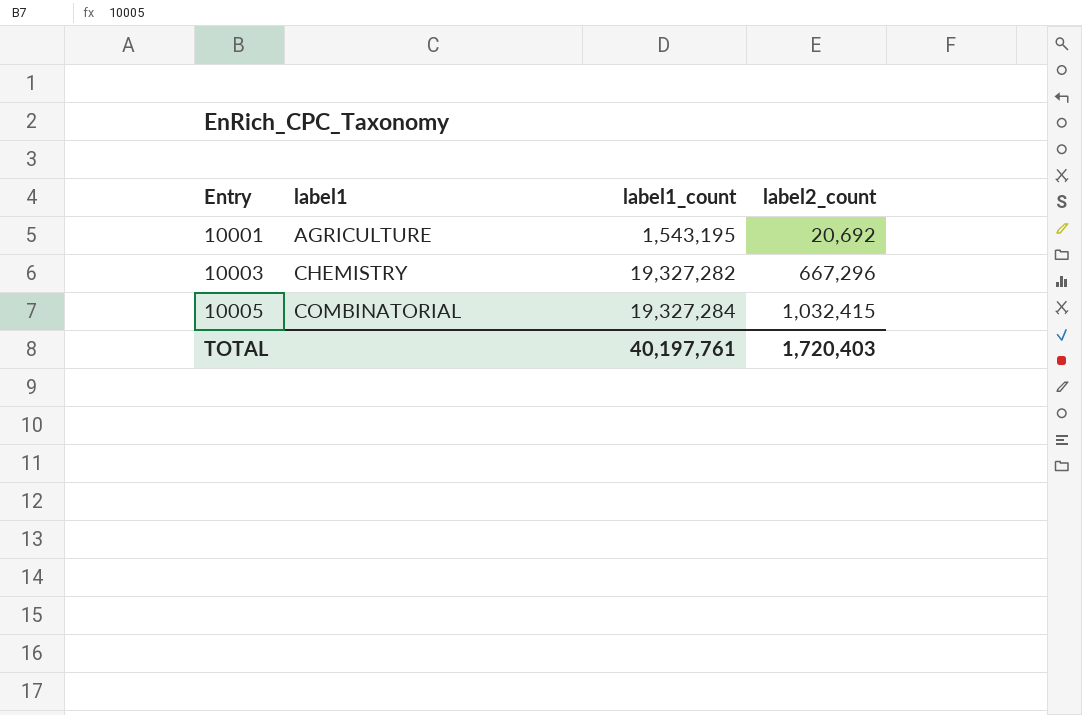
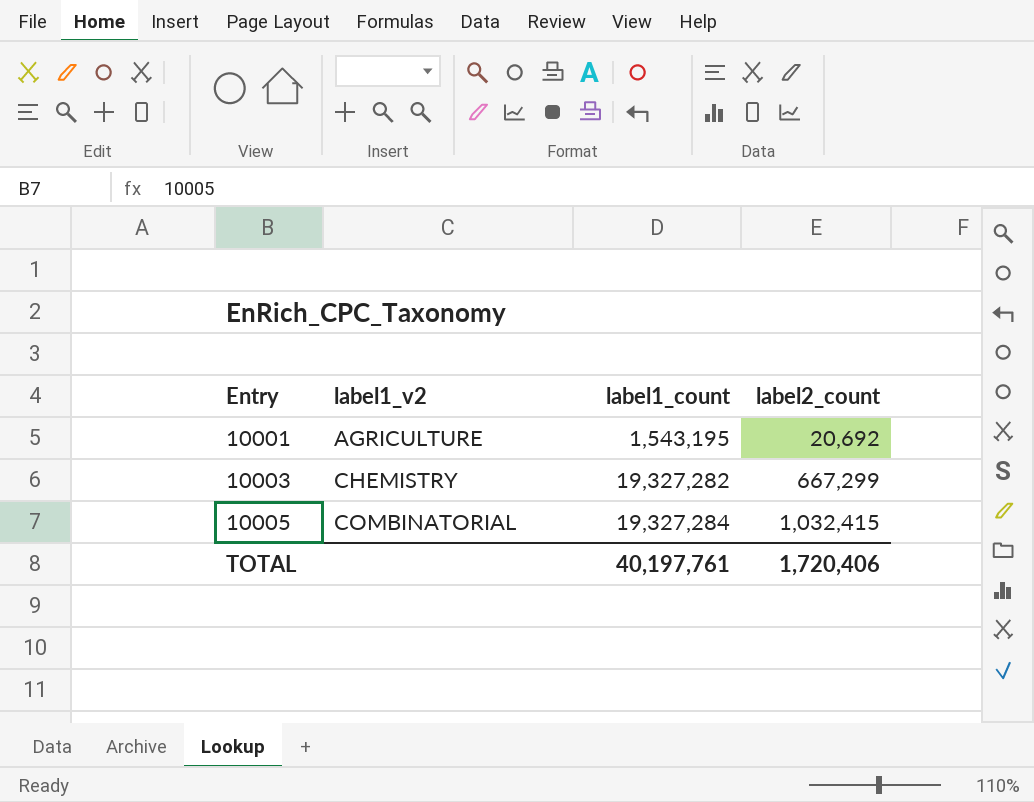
column name: label1 -> label1_v2
10003 | label2_count: 667,296 -> 667,299
TOTAL | label2_count: 1,720,403 -> 1,720,406

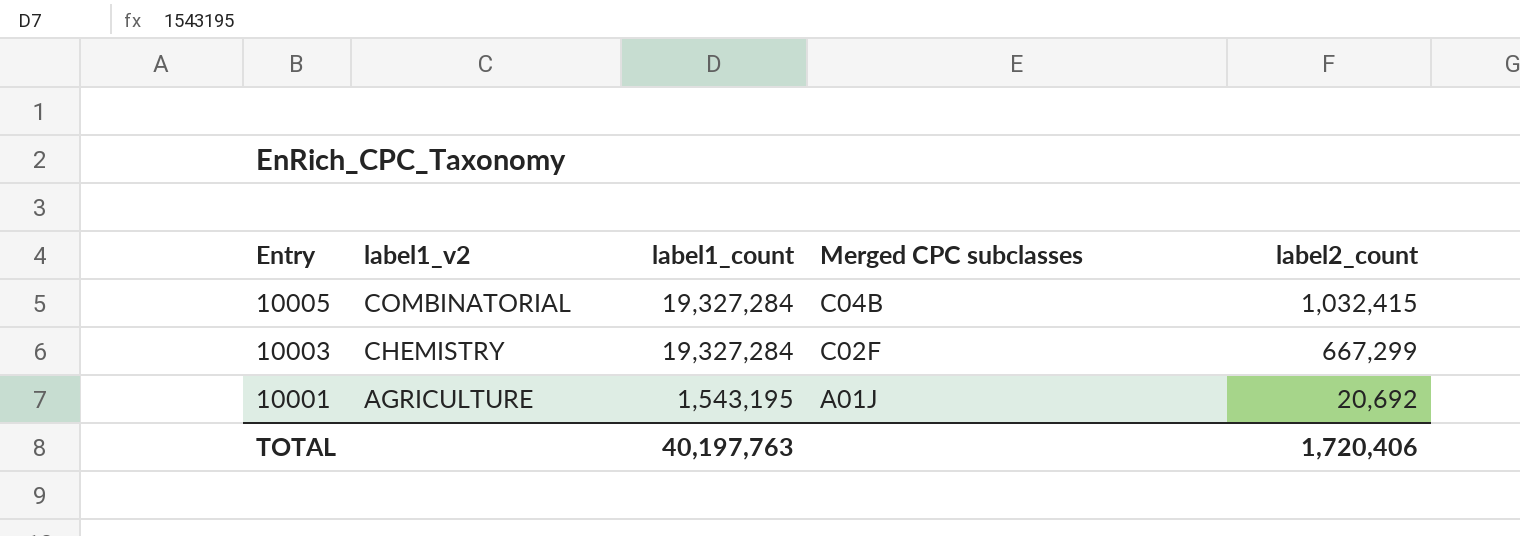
row order: Entry ascending -> Entry descending
column Merged CPC subclasses | position: none -> 4
10003 | label1_count: 19,327,282 -> 19,327,284
TOTAL | label1_count: 40,197,761 -> 40,197,763

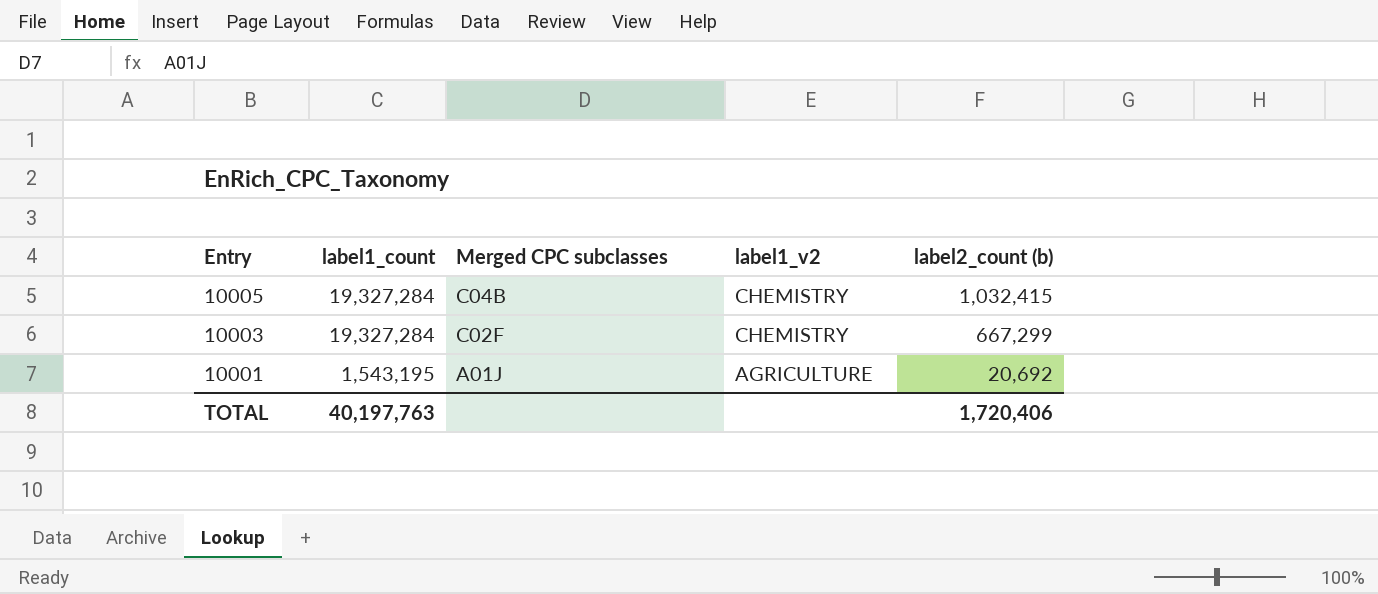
column label1_v2 | position: 2 -> 4
column name: label2_count -> label2_count (b)
10005 | label1_v2: COMBINATORIAL -> CHEMISTRY

